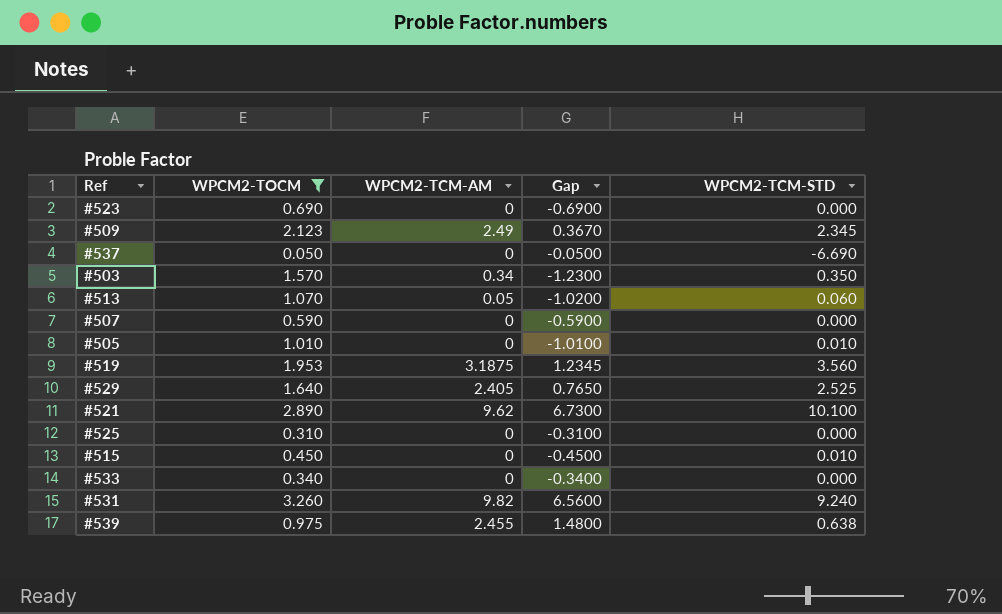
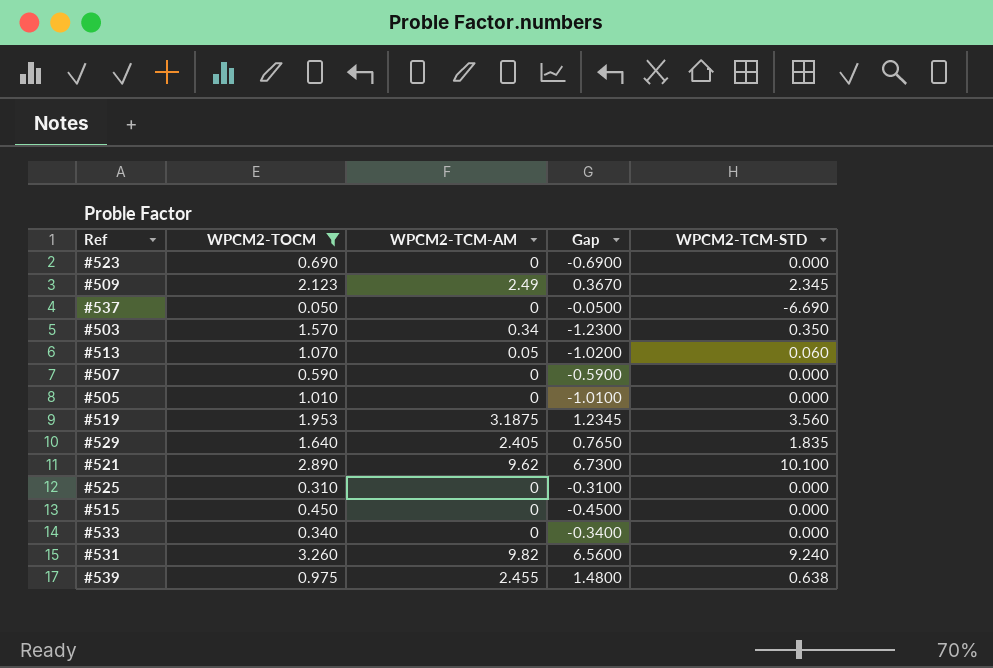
#505 | WPCM2-TCM-STD: 0.010 -> 0.000
#529 | WPCM2-TCM-STD: 2.525 -> 1.835
#515 | WPCM2-TCM-STD: 0.010 -> 0.000

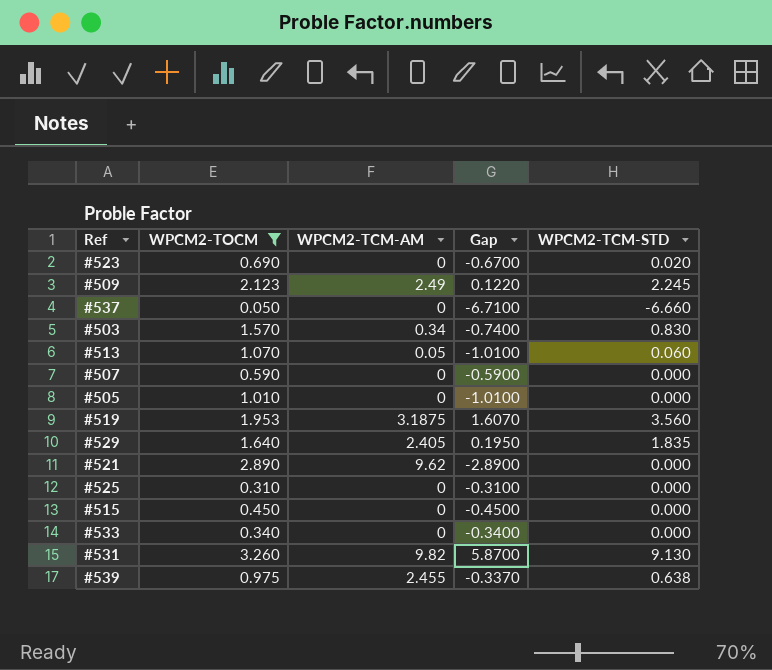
column Gap | formula: [WPCM2-TCM-AM] - [WPCM2-TOCM] -> [WPCM2-TCM-STD] - [WPCM2-TOCM]
#523 | WPCM2-TCM-STD: 0.000 -> 0.020
#509 | WPCM2-TCM-STD: 2.345 -> 2.245
#537 | WPCM2-TCM-STD: -6.690 -> -6.660
#503 | WPCM2-TCM-STD: 0.350 -> 0.830
#521 | WPCM2-TCM-STD: 10.100 -> 0.000
#531 | WPCM2-TCM-STD: 9.240 -> 9.130

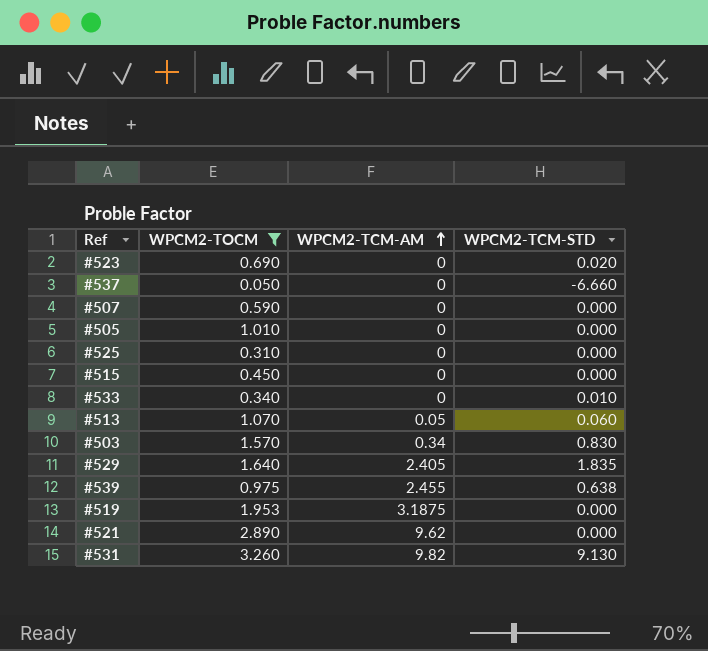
row order: none -> WPCM2-TCM-AM ascending
column Gap | formula: [WPCM2-TCM-STD] - [WPCM2-TOCM] -> none
row #509: 2.123 | 2.49 | 0.1220 | 2.245 -> none
#533 | WPCM2-TCM-STD: 0.000 -> 0.010
#519 | WPCM2-TCM-STD: 3.560 -> 0.000

